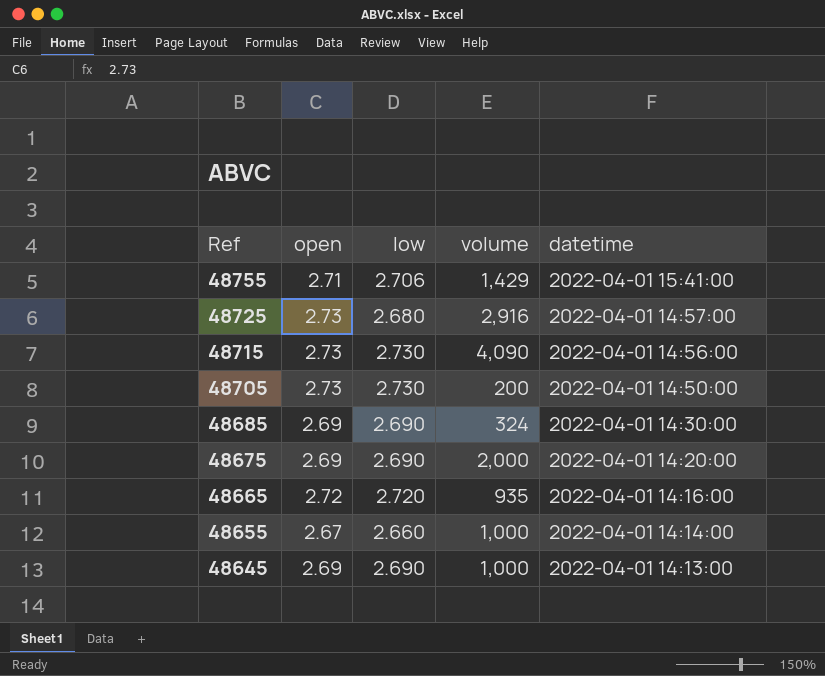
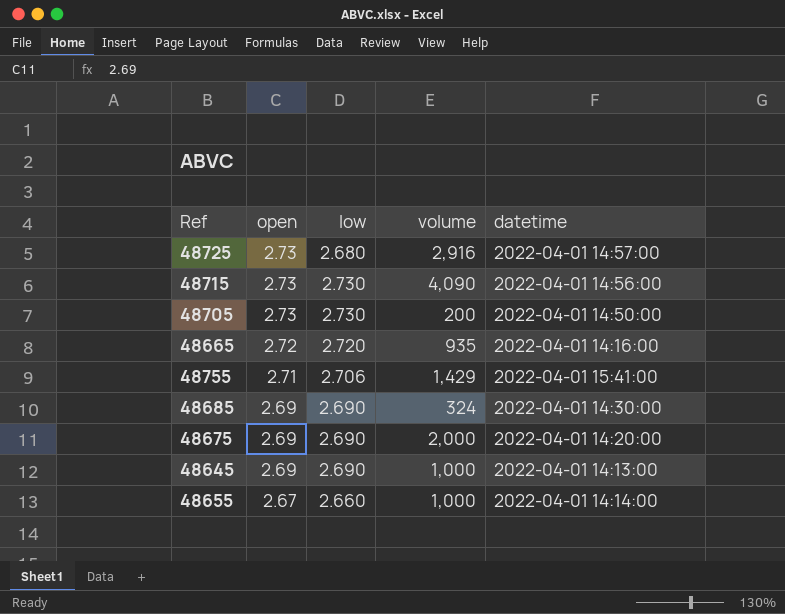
row order: Ref descending -> open descending

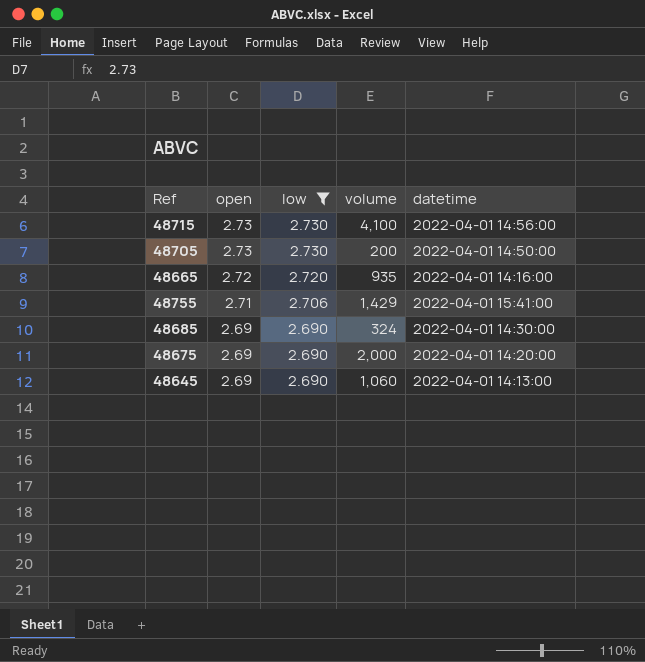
filter: none -> low >= 2.690
48715 | volume: 4,090 -> 4,100
48645 | volume: 1,000 -> 1,060

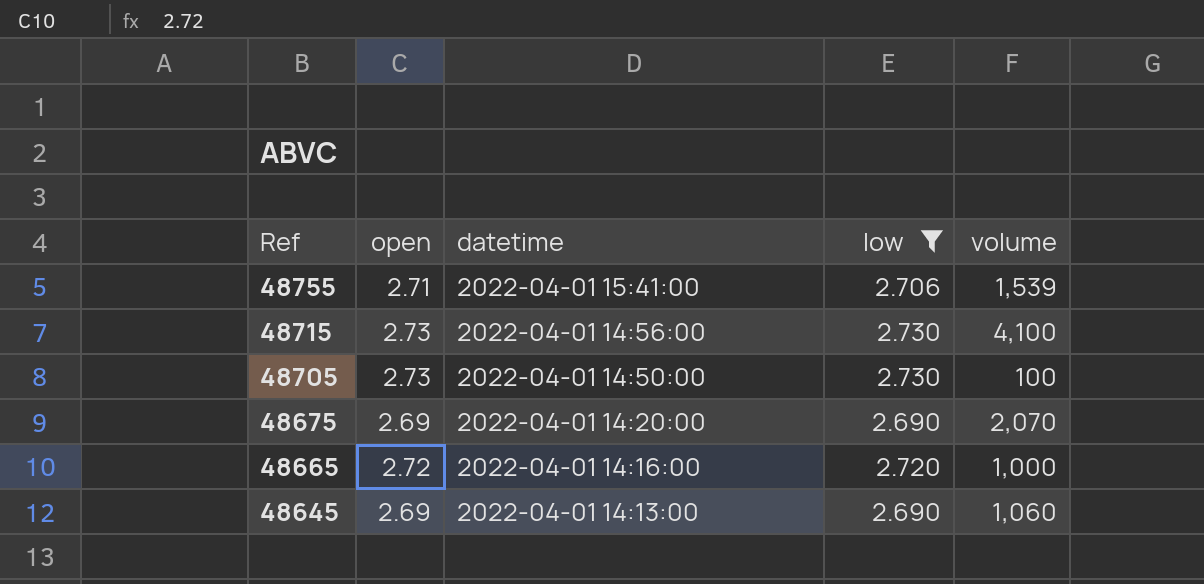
row order: open descending -> Ref descending
column datetime | position: 5 -> 3
row 48685: 2.69 | 2.690 | 324 | 2022-04-01 14:30:00 -> none
48755 | volume: 1,429 -> 1,539
48705 | volume: 200 -> 100
48675 | volume: 2,000 -> 2,070
48665 | volume: 935 -> 1,000

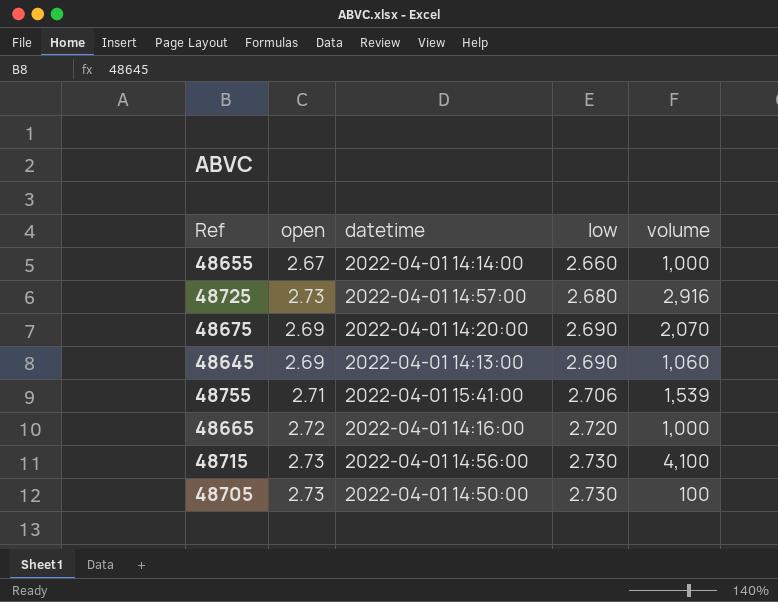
filter: low >= 2.690 -> none
row order: Ref descending -> low ascending

